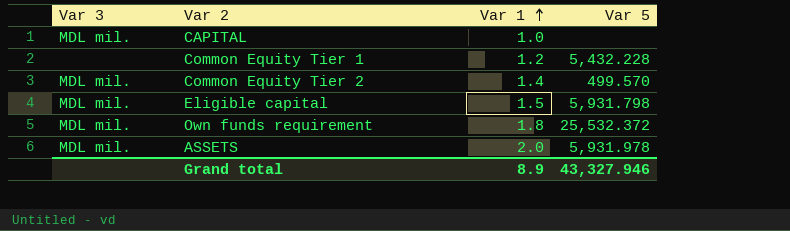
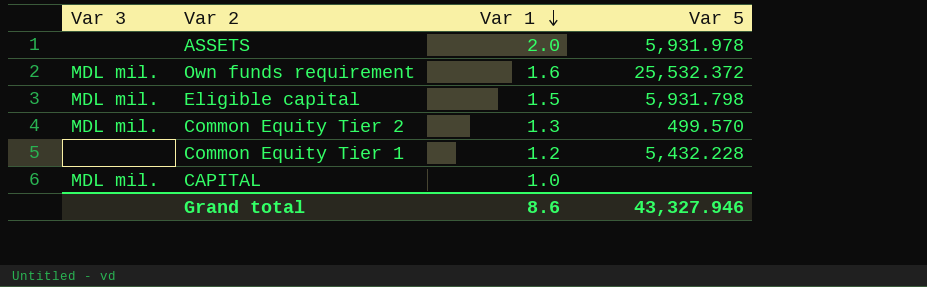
row order: Var 1 ascending -> Var 1 descending
ASSETS | Var 3: MDL mil. -> none
Own funds requirement | Var 1: 1.8 -> 1.6
Common Equity Tier 2 | Var 1: 1.4 -> 1.3
Grand total | Var 1: 8.9 -> 8.6

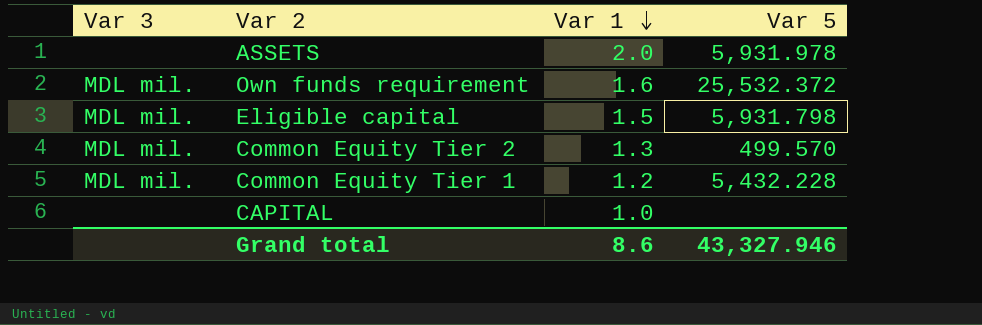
Common Equity Tier 1 | Var 3: none -> MDL mil.
CAPITAL | Var 3: MDL mil. -> none

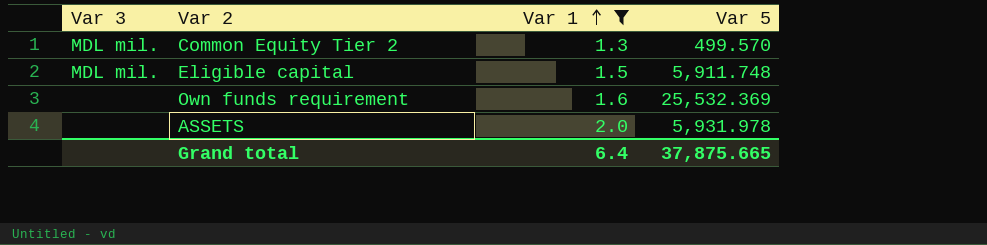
filter: none -> Var 1 >= 1.3
row order: Var 1 descending -> Var 1 ascending
Eligible capital | Var 5: 5,931.798 -> 5,911.748
Own funds requirement | Var 3: MDL mil. -> none
Own funds requirement | Var 5: 25,532.372 -> 25,532.369
Grand total | Var 1: 8.6 -> 6.4
Grand total | Var 5: 43,327.946 -> 37,875.665

